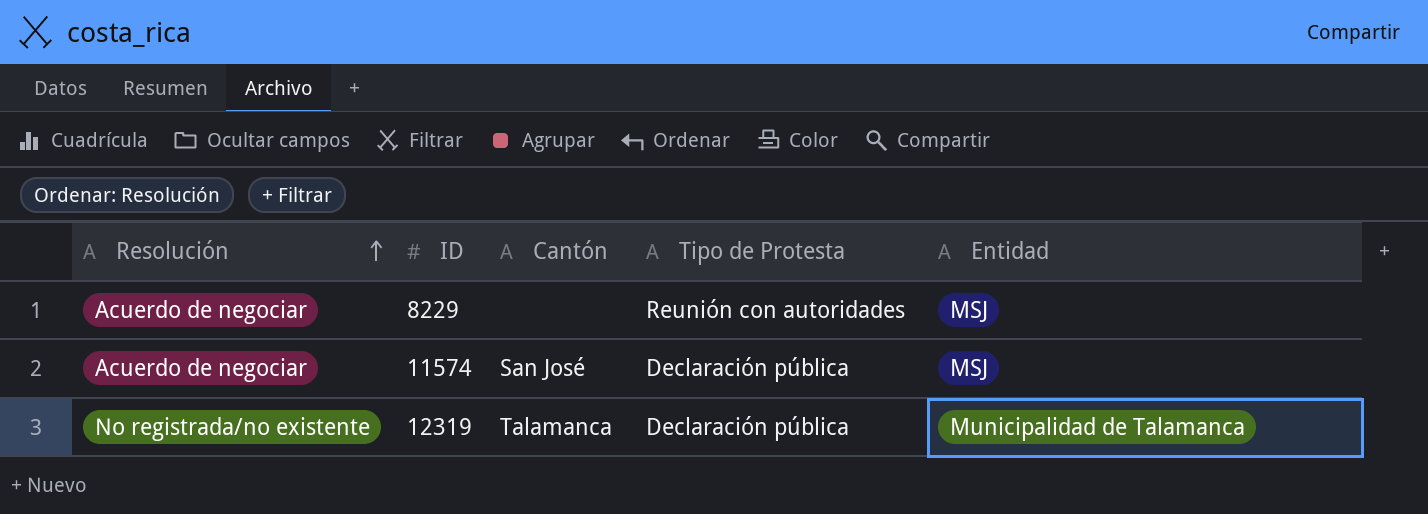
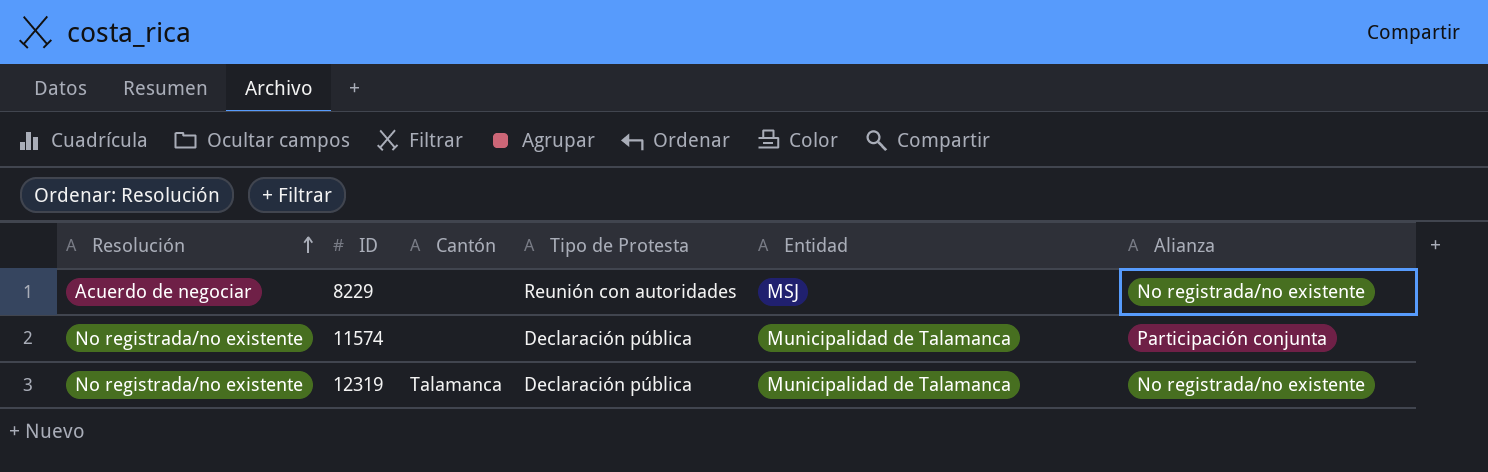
column Alianza | position: none -> 6
11574 | Resolución: Acuerdo de negociar -> No registrada/no existente
11574 | Cantón: San José -> none
11574 | Entidad: MSJ -> Municipalidad de Talamanca

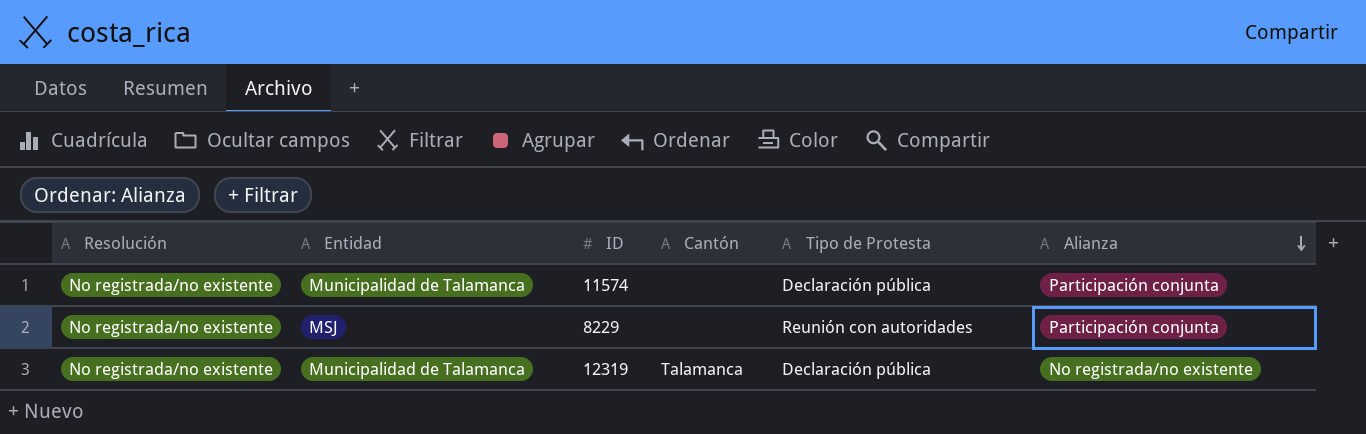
row order: Resolución ascending -> Alianza descending
column Entidad | position: 5 -> 2
8229 | Resolución: Acuerdo de negociar -> No registrada/no existente
8229 | Alianza: No registrada/no existente -> Participación conjunta

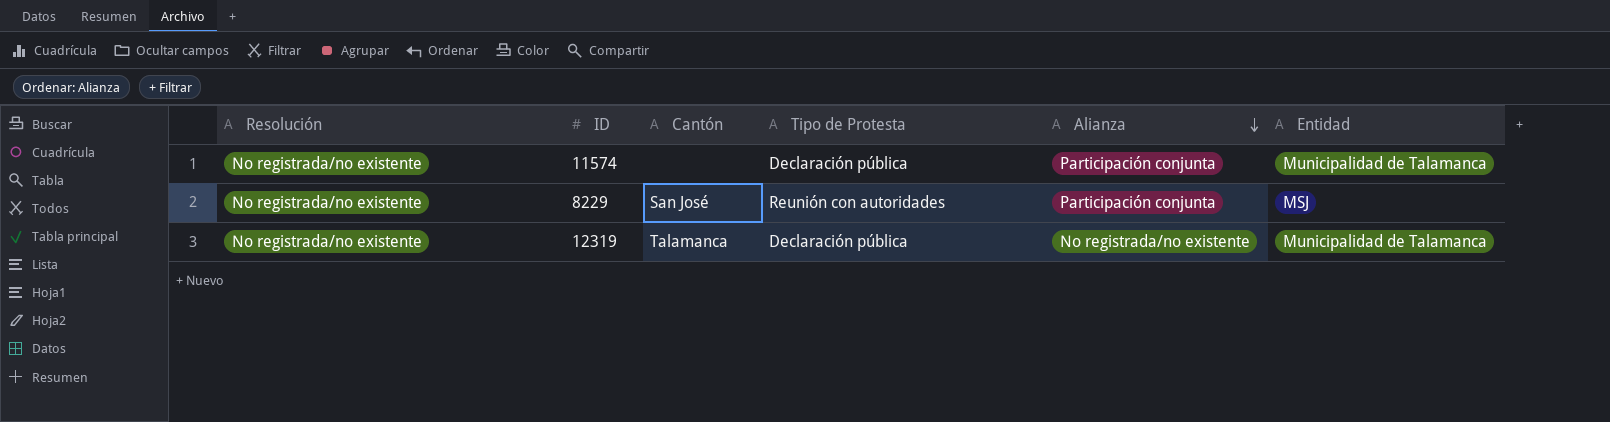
column Entidad | position: 2 -> 6
8229 | Cantón: none -> San José

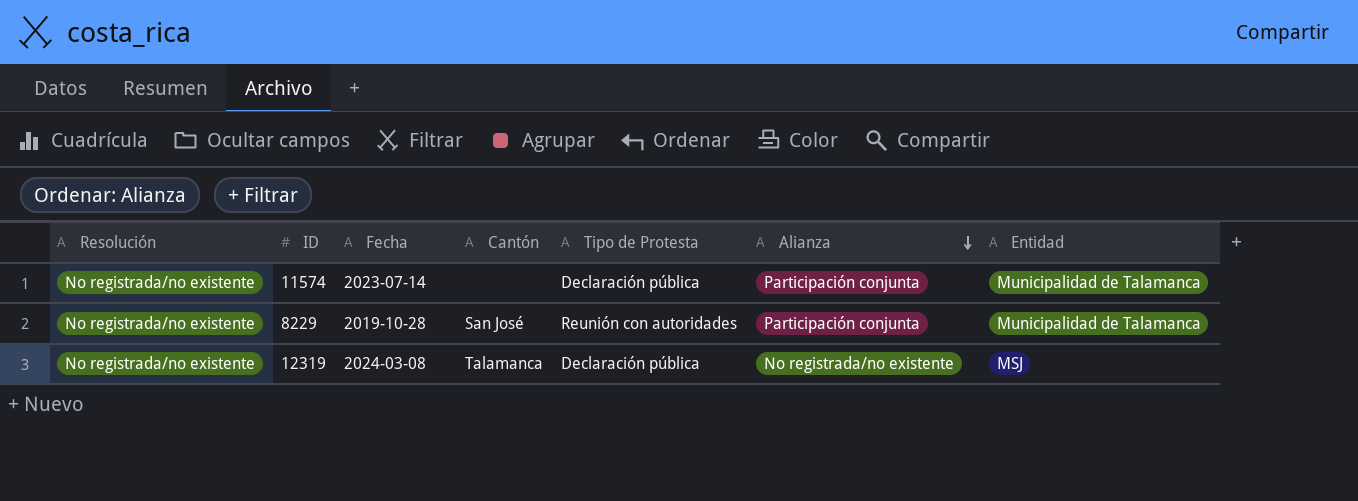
column Fecha | position: none -> 3
8229 | Entidad: MSJ -> Municipalidad de Talamanca
12319 | Entidad: Municipalidad de Talamanca -> MSJ

